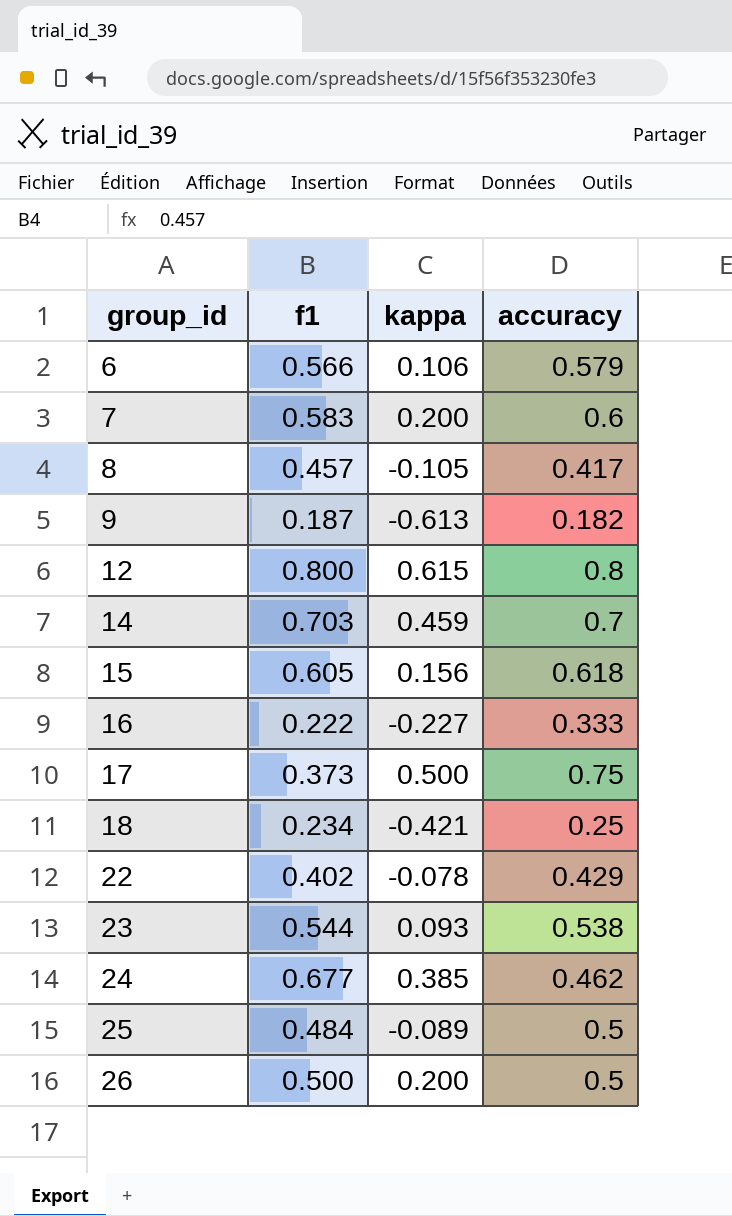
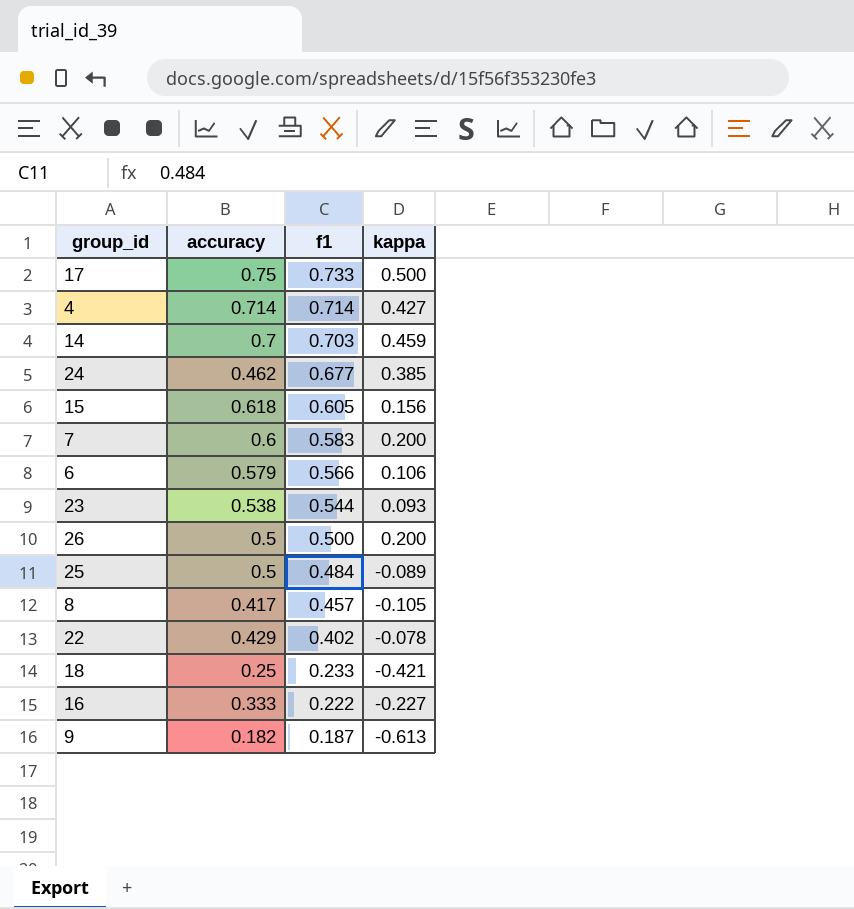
row order: group_id ascending -> f1 descending
column accuracy | position: 4 -> 2
row 12: 0.800 | 0.615 | 0.8 -> none
17 | f1: 0.373 -> 0.733
row 4: none -> 0.714 | 0.714 | 0.427
18 | f1: 0.234 -> 0.233

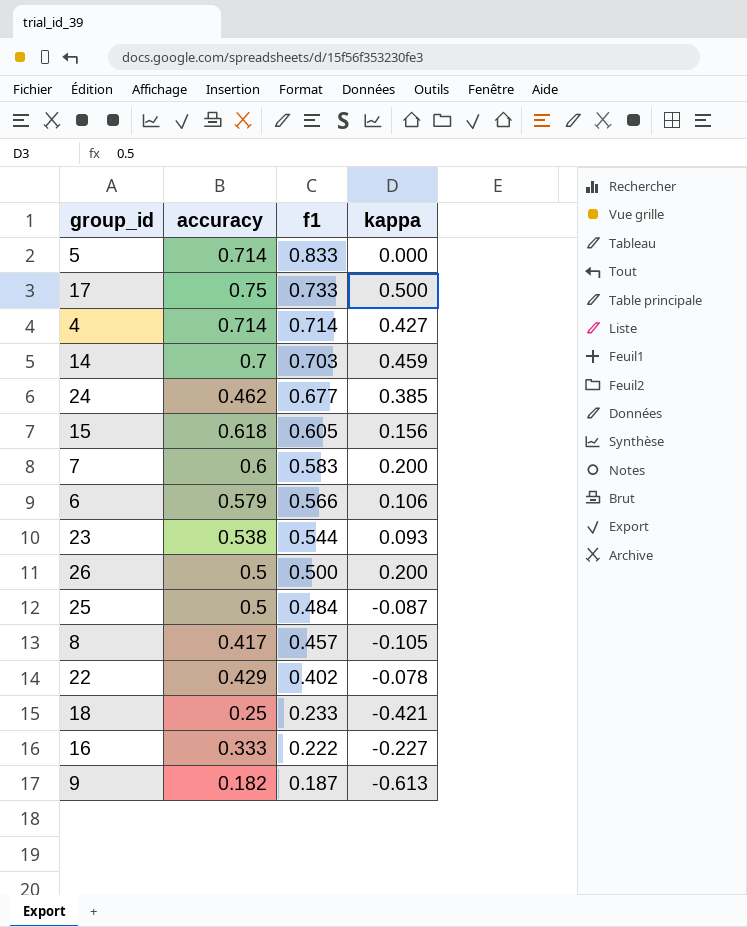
row 5: none -> 0.714 | 0.833 | 0.000
25 | kappa: -0.089 -> -0.087

